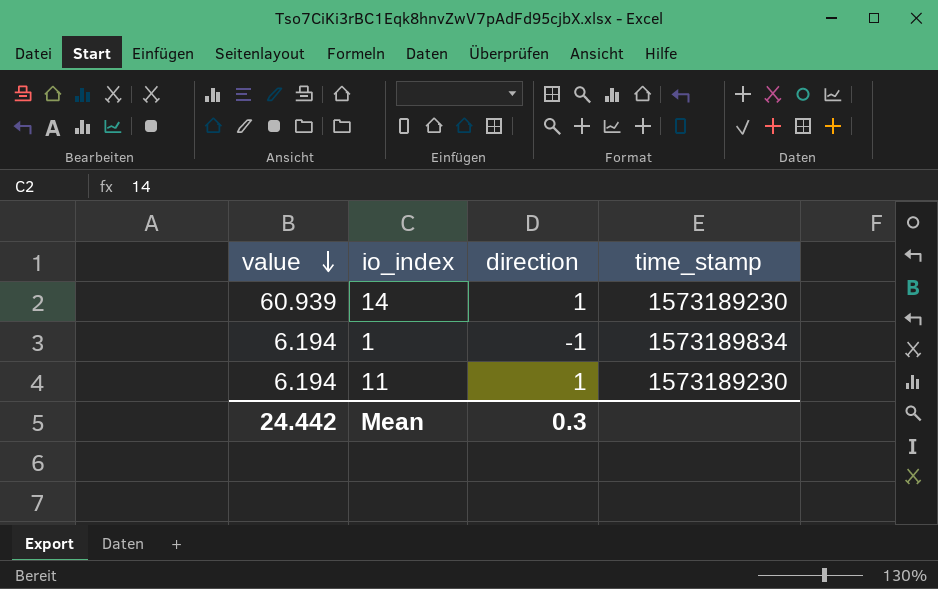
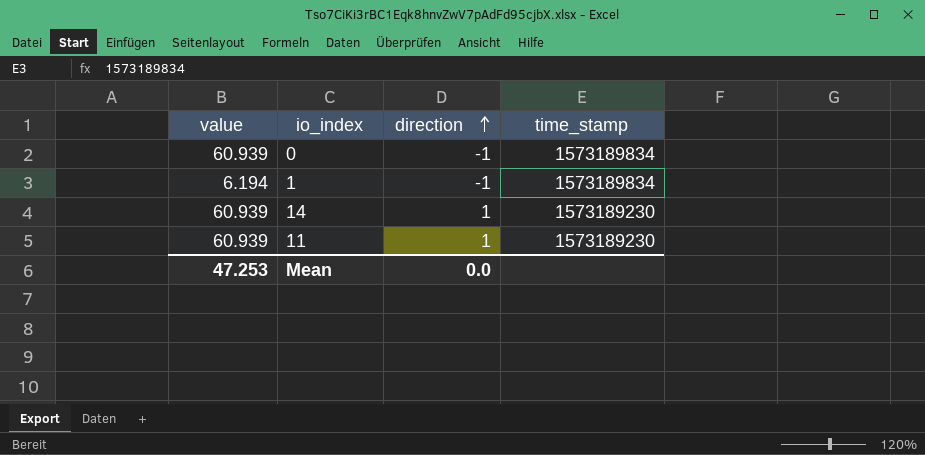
row order: value descending -> direction ascending
row 0: none -> 60.939 | -1 | 1573189834
11 | value: 6.194 -> 60.939
Mean | value: 24.442 -> 47.253
Mean | direction: 0.3 -> 0.0

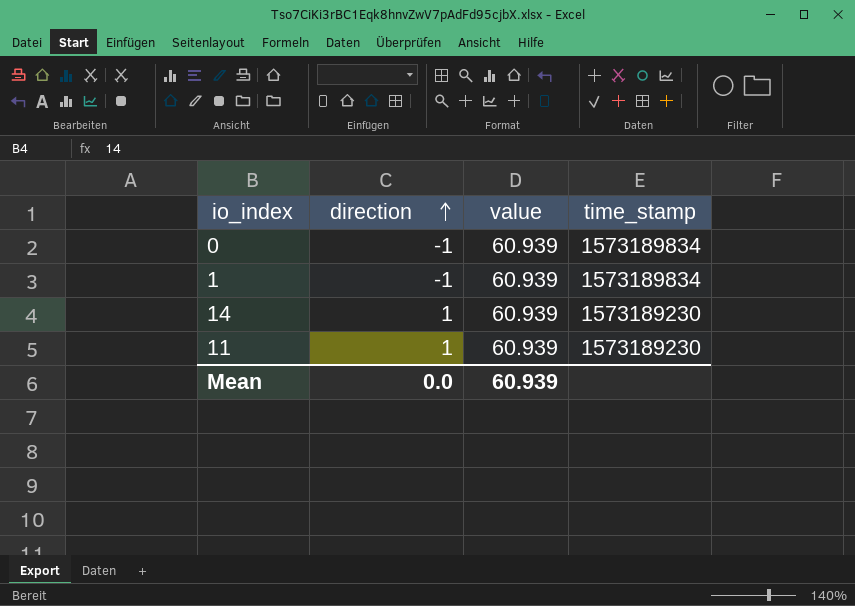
column value | position: 1 -> 3
1 | value: 6.194 -> 60.939
Mean | value: 47.253 -> 60.939

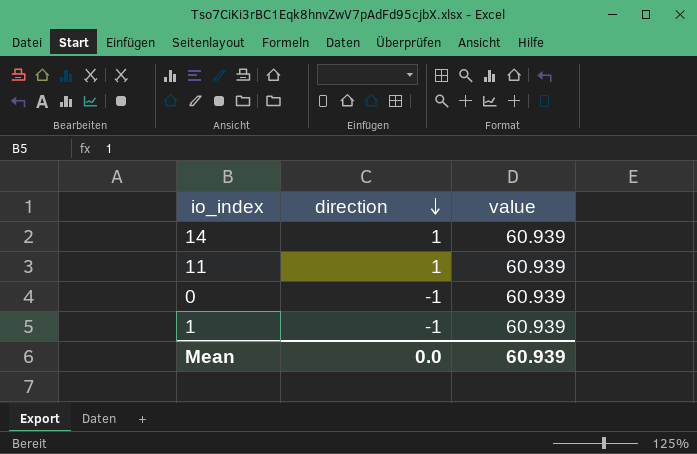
row order: direction ascending -> direction descending
column time_stamp | position: 4 -> none

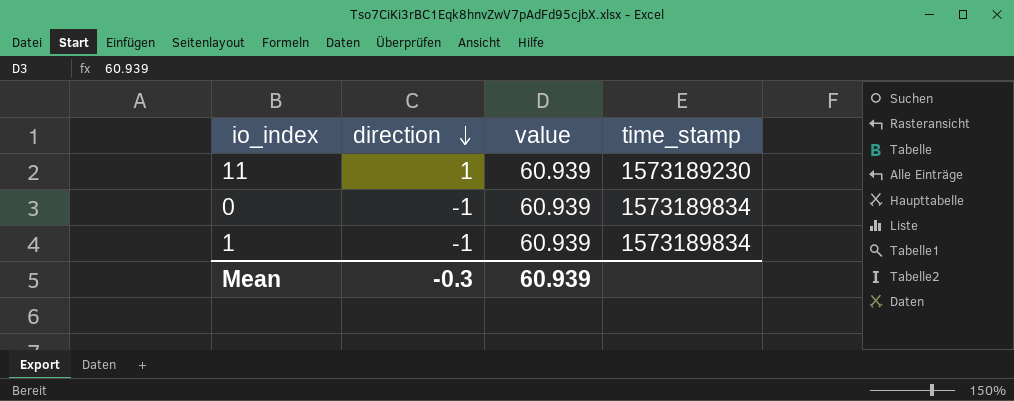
column time_stamp | position: none -> 4
row 14: 1 | 60.939 -> none
Mean | direction: 0.0 -> -0.3

